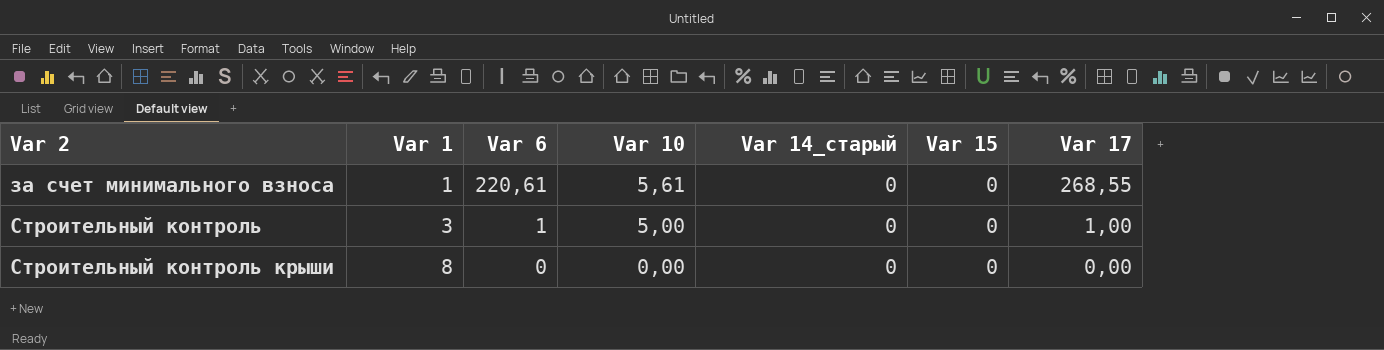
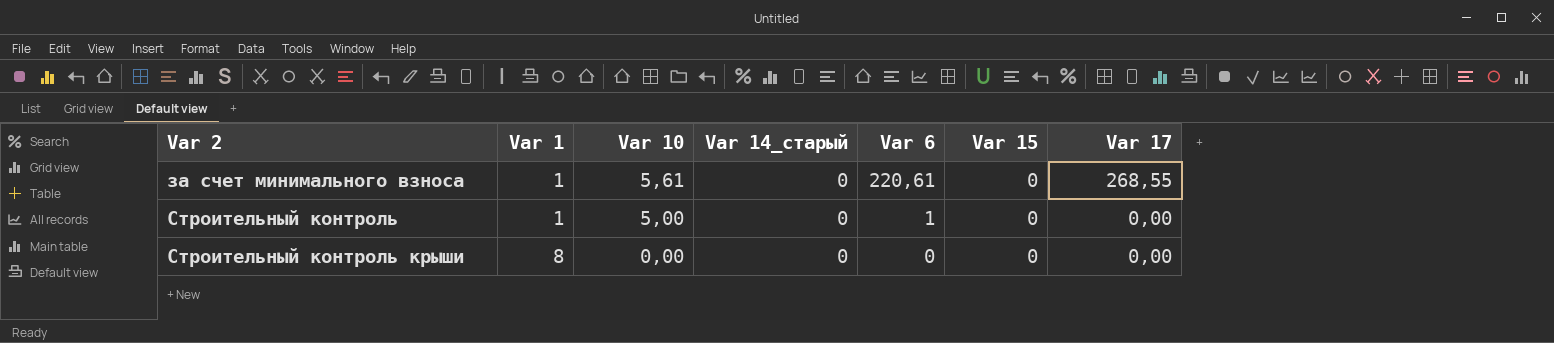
column Var 6 | position: 3 -> 5
Строительный контроль | Var 1: 3 -> 1
Строительный контроль | Var 17: 1,00 -> 0,00

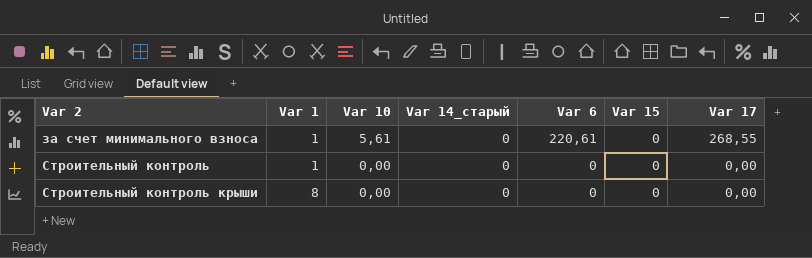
Строительный контроль | Var 10: 5,00 -> 0,00
Строительный контроль | Var 6: 1 -> 0

